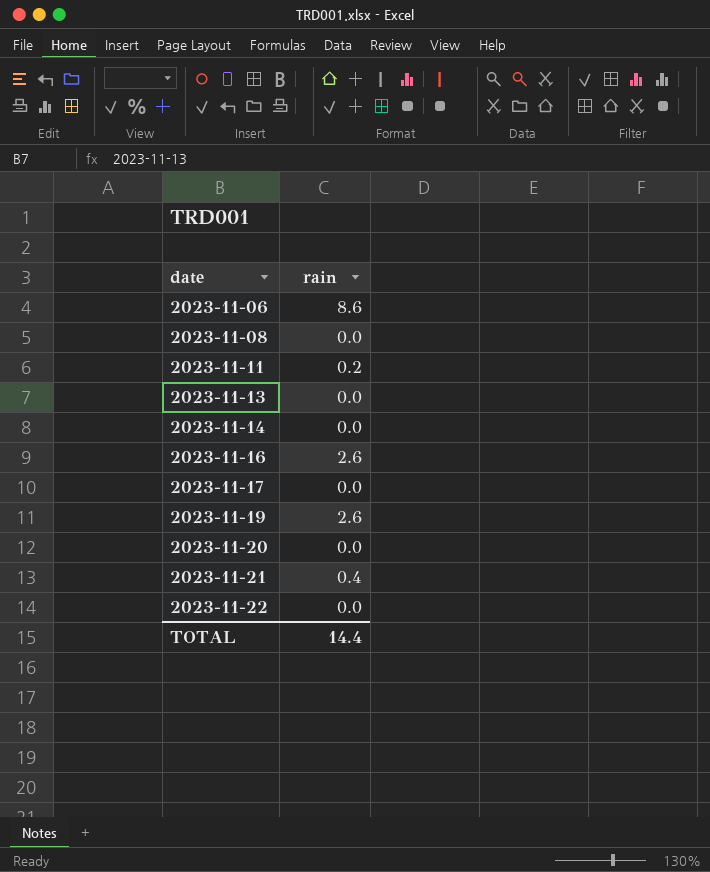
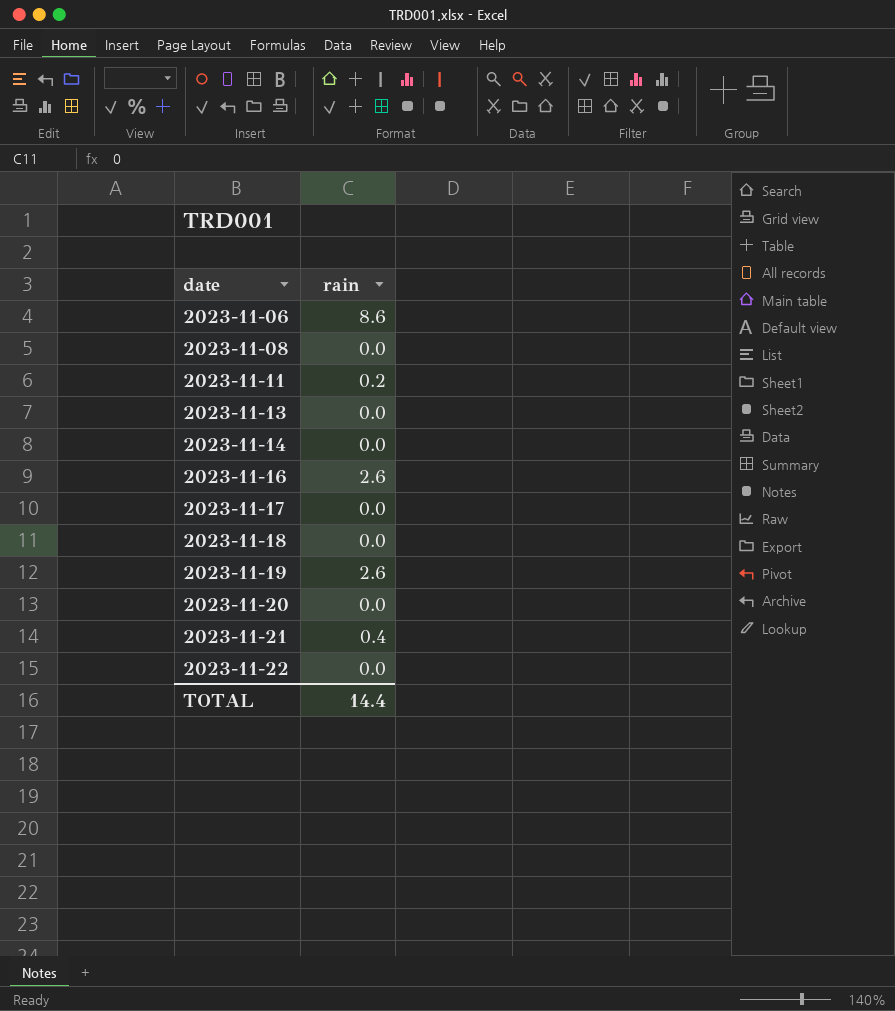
row 2023-11-18: none -> 0.0

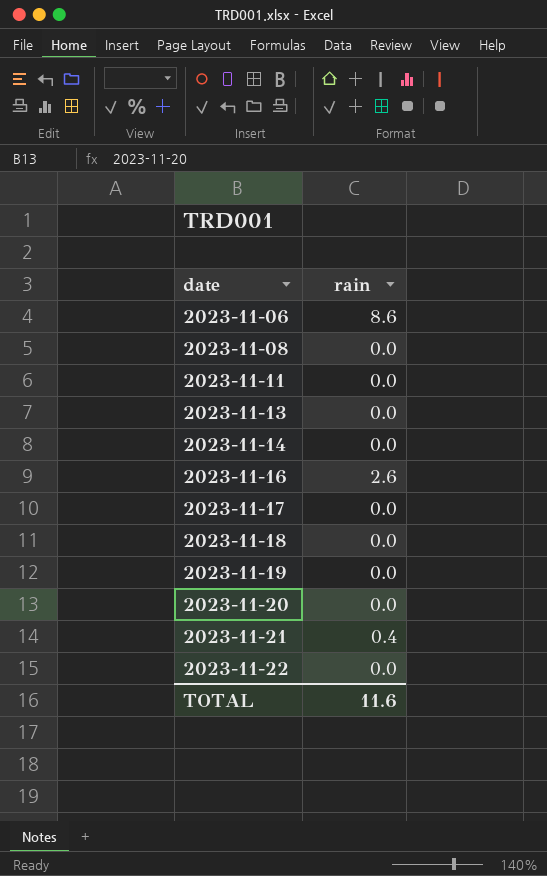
2023-11-11 | rain: 0.2 -> 0.0
2023-11-19 | rain: 2.6 -> 0.0
TOTAL | rain: 14.4 -> 11.6

